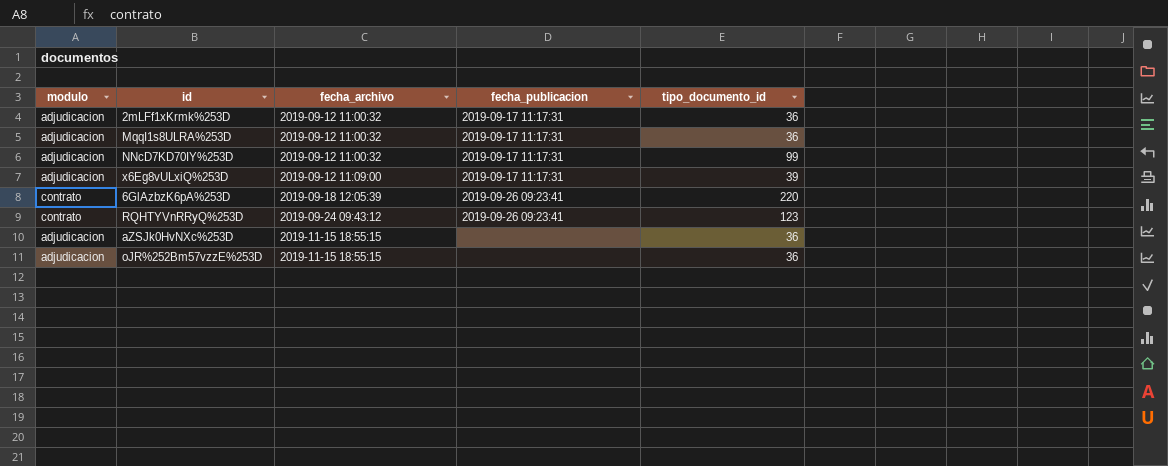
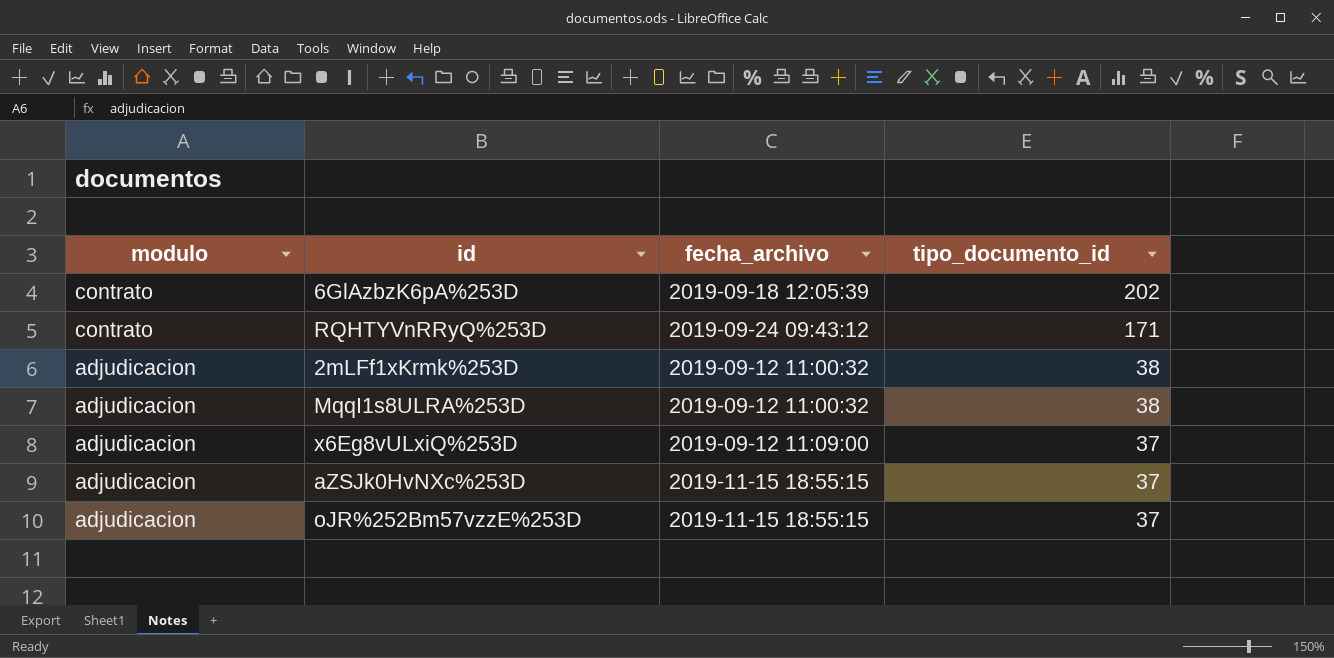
row order: fecha_archivo ascending -> modulo descending
column fecha_publicacion | position: 4 -> none
row NNcD7KD70IY%253D: adjudicacion | 2019-09-12 11:00:32 | 2019-09-17 11:17:31 | 99 -> none
6GlAzbzK6pA%253D | tipo_documento_id: 220 -> 202
RQHTYVnRRyQ%253D | tipo_documento_id: 123 -> 171
2mLFf1xKrmk%253D | tipo_documento_id: 36 -> 38
MqqI1s8ULRA%253D | tipo_documento_id: 36 -> 38
x6Eg8vULxiQ%253D | tipo_documento_id: 39 -> 37
aZSJk0HvNXc%253D | tipo_documento_id: 36 -> 37
oJR%252Bm57vzzE%253D | tipo_documento_id: 36 -> 37

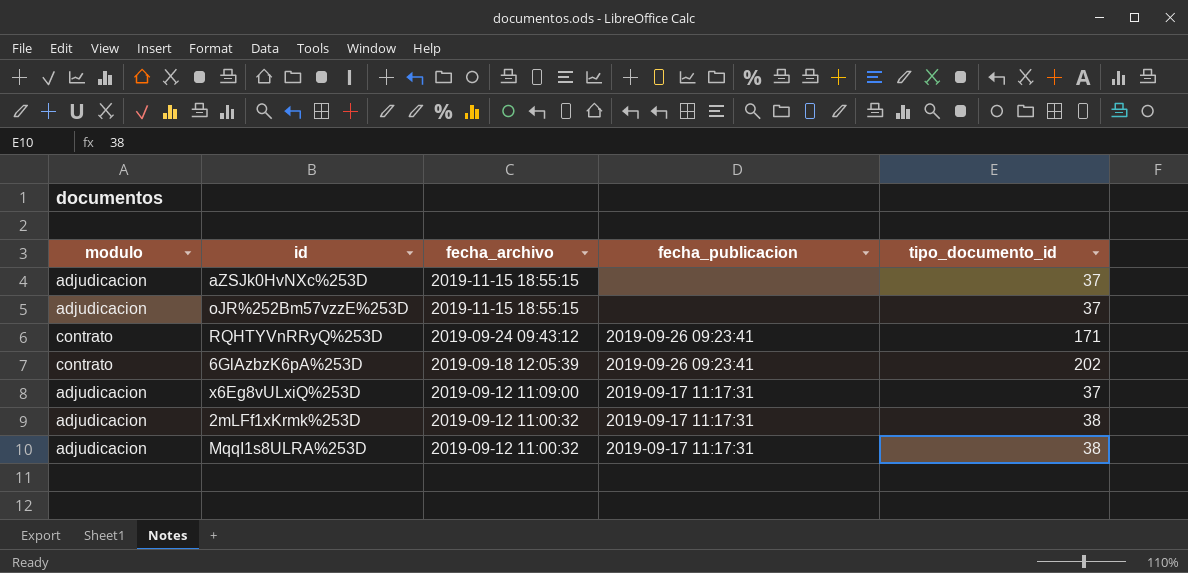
row order: modulo descending -> fecha_archivo descending
column fecha_publicacion | position: none -> 4

